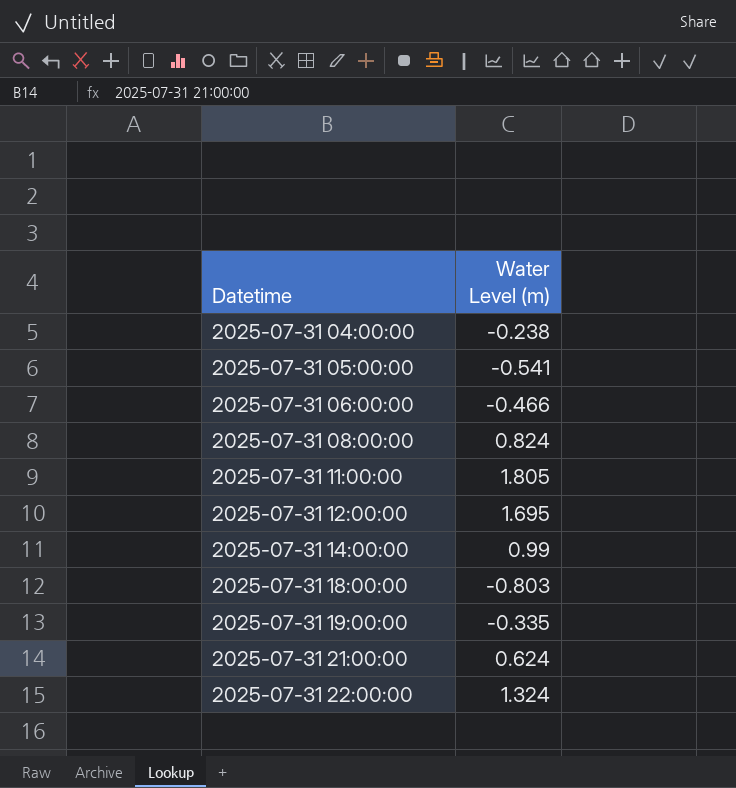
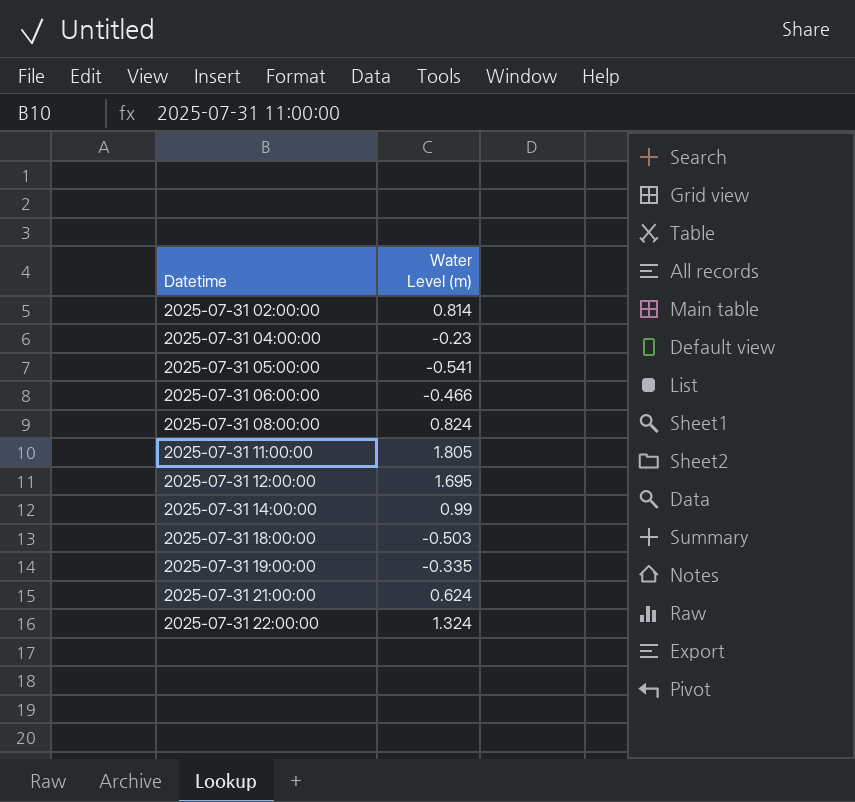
row 2025-07-31 02:00:00: none -> 0.814
2025-07-31 04:00:00 | Water Level (m): -0.238 -> -0.23
2025-07-31 18:00:00 | Water Level (m): -0.803 -> -0.503

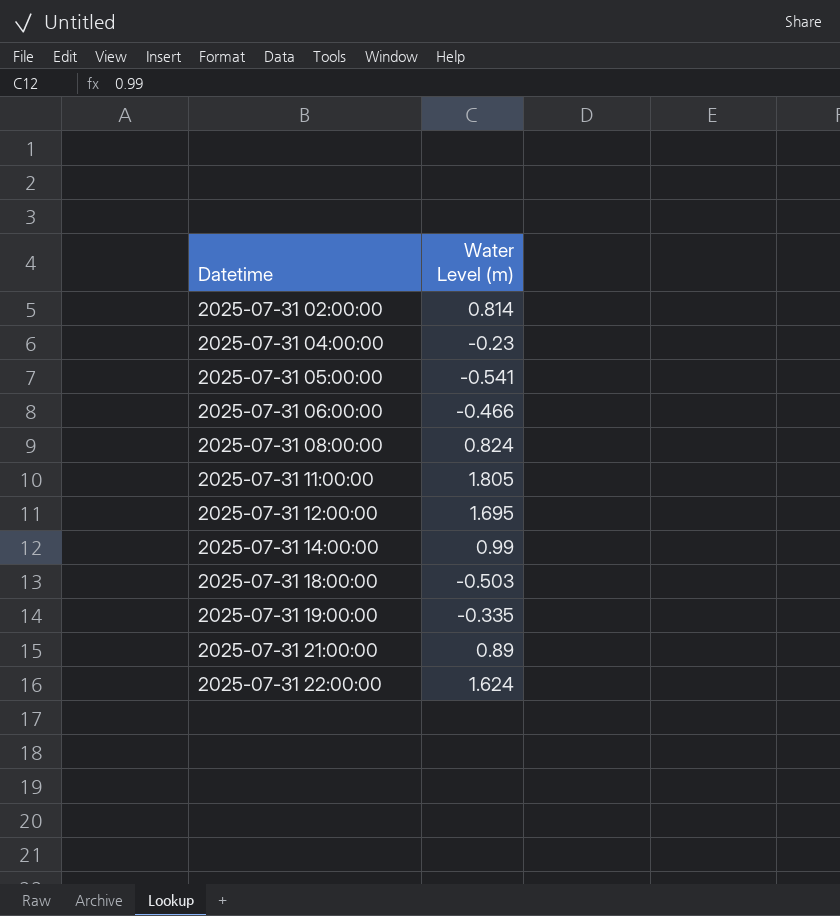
2025-07-31 21:00:00 | Water Level (m): 0.624 -> 0.89
2025-07-31 22:00:00 | Water Level (m): 1.324 -> 1.624

